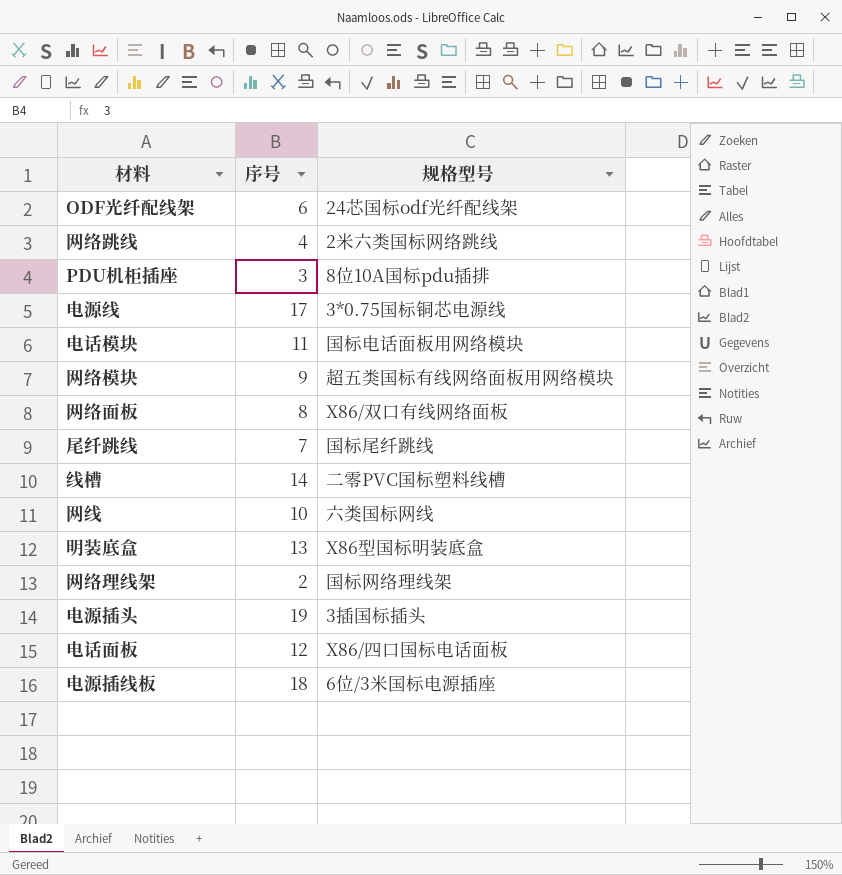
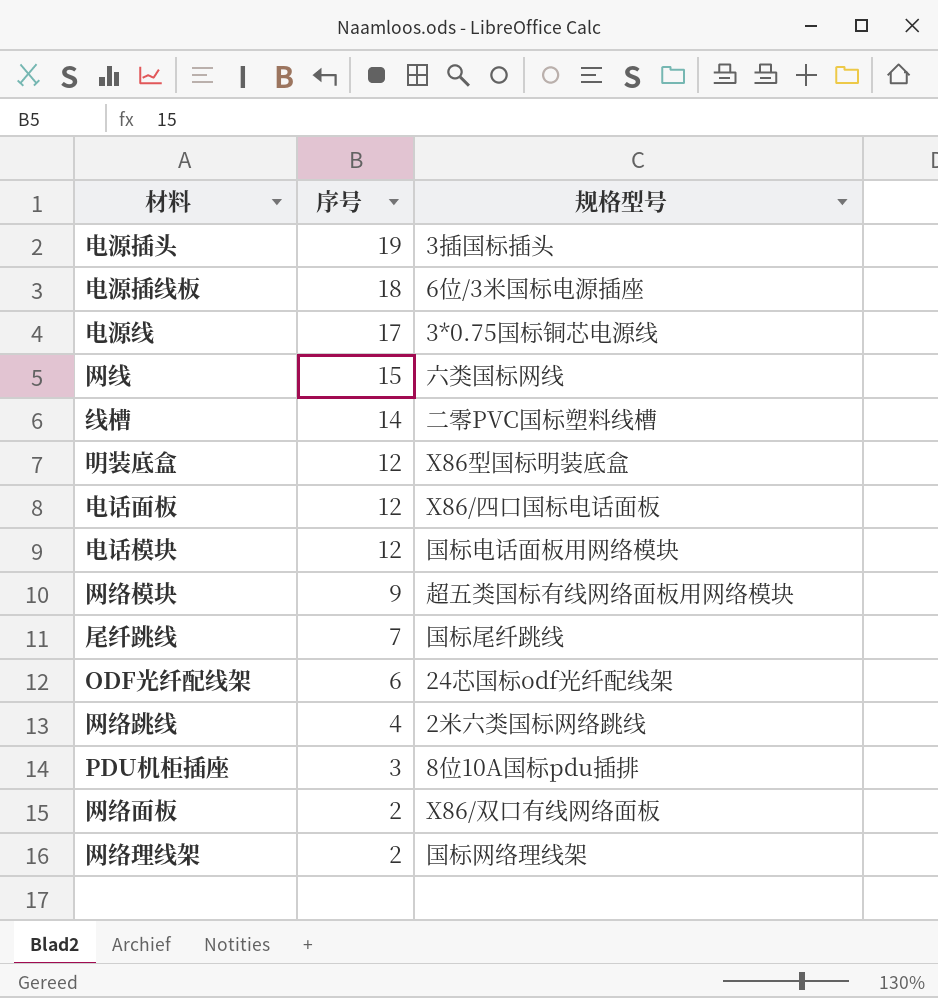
row order: none -> 序号 descending
网线 | 序号: 10 -> 15
明装底盒 | 序号: 13 -> 12
电话模块 | 序号: 11 -> 12
网络面板 | 序号: 8 -> 2

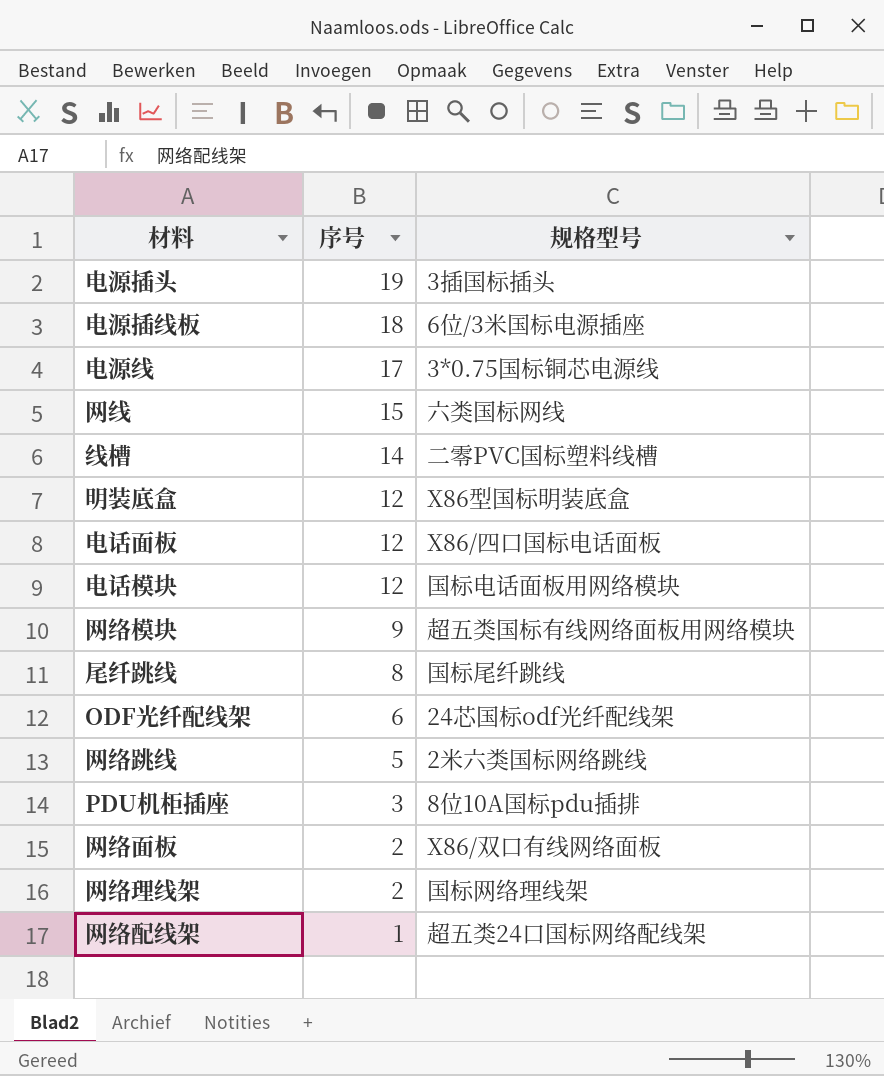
尾纤跳线 | 序号: 7 -> 8
网络跳线 | 序号: 4 -> 5
row 网络配线架: none -> 1 | 超五类24口国标网络配线架

